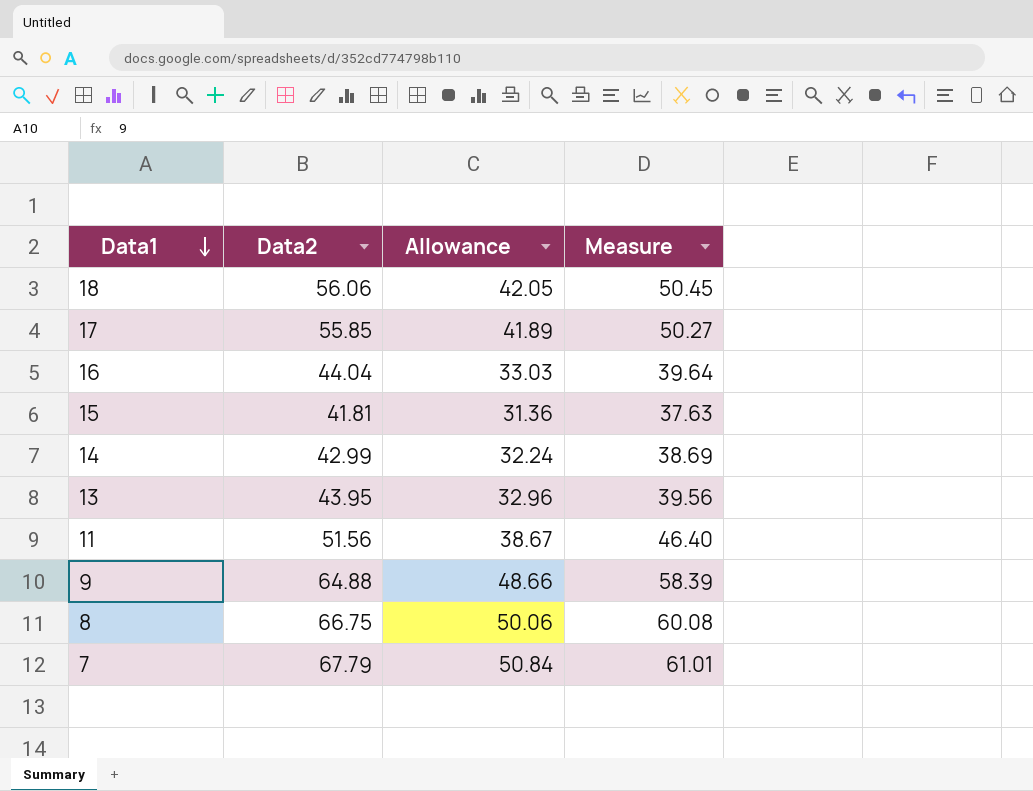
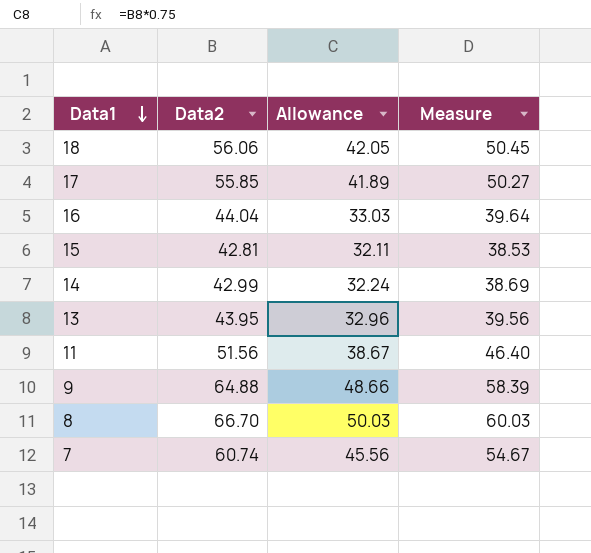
15 | Data2: 41.81 -> 42.81
15 | Allowance: 31.36 -> 32.11
15 | Measure: 37.63 -> 38.53
8 | Data2: 66.75 -> 66.70
8 | Allowance: 50.06 -> 50.03
8 | Measure: 60.08 -> 60.03
7 | Data2: 67.79 -> 60.74
7 | Allowance: 50.84 -> 45.56
7 | Measure: 61.01 -> 54.67

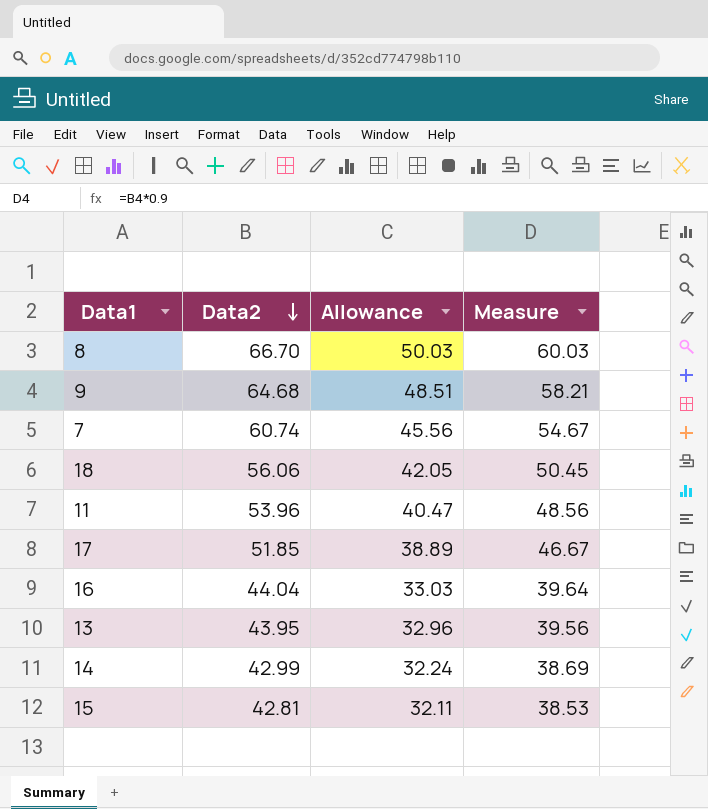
row order: Data1 descending -> Data2 descending
9 | Data2: 64.88 -> 64.68
9 | Allowance: 48.66 -> 48.51
9 | Measure: 58.39 -> 58.21
11 | Data2: 51.56 -> 53.96
11 | Allowance: 38.67 -> 40.47
11 | Measure: 46.40 -> 48.56
17 | Data2: 55.85 -> 51.85
17 | Allowance: 41.89 -> 38.89
17 | Measure: 50.27 -> 46.67

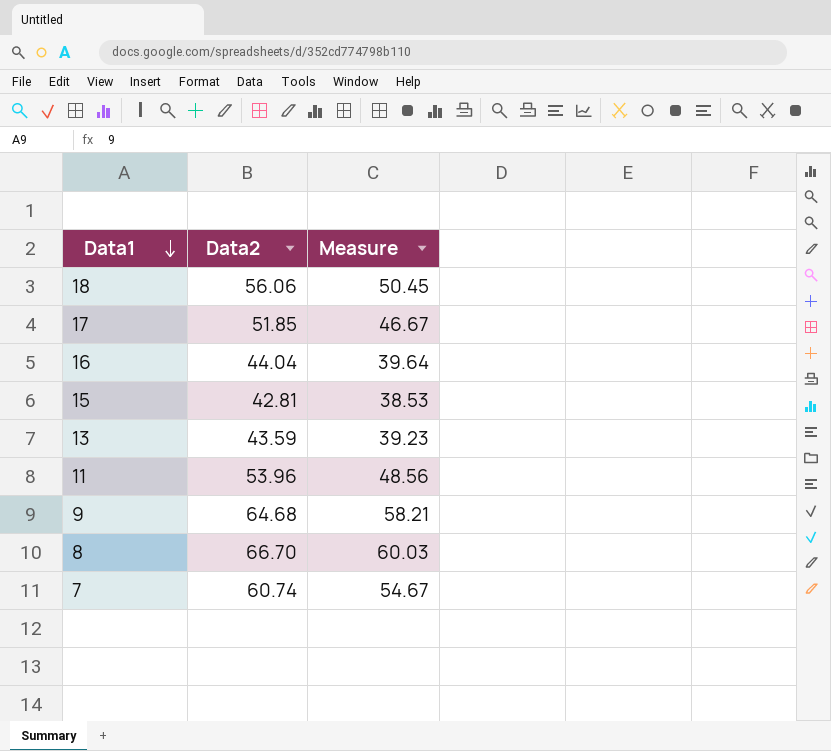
row order: Data2 descending -> Data1 descending
column Allowance | formula: [Data2] * 0.75 -> none
row 14: 42.99 | 32.24 | 38.69 -> none
13 | Data2: 43.95 -> 43.59
13 | Measure: 39.56 -> 39.23

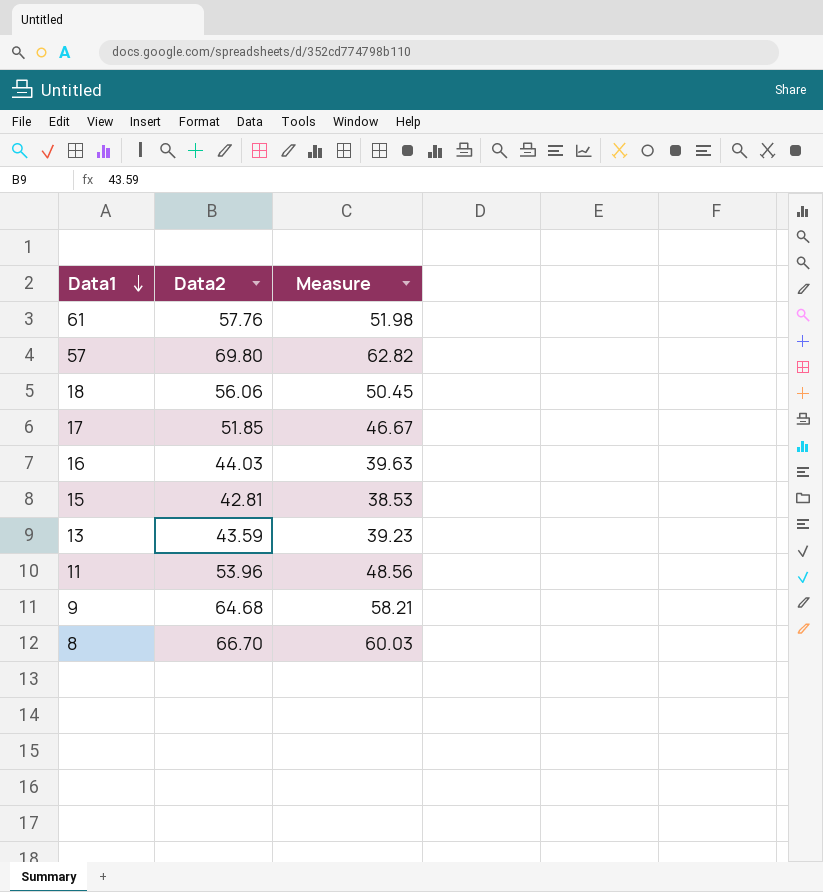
row 7: 60.74 | 54.67 -> none
row 61: none -> 57.76 | 51.98
row 57: none -> 69.80 | 62.82
16 | Data2: 44.04 -> 44.03
16 | Measure: 39.64 -> 39.63

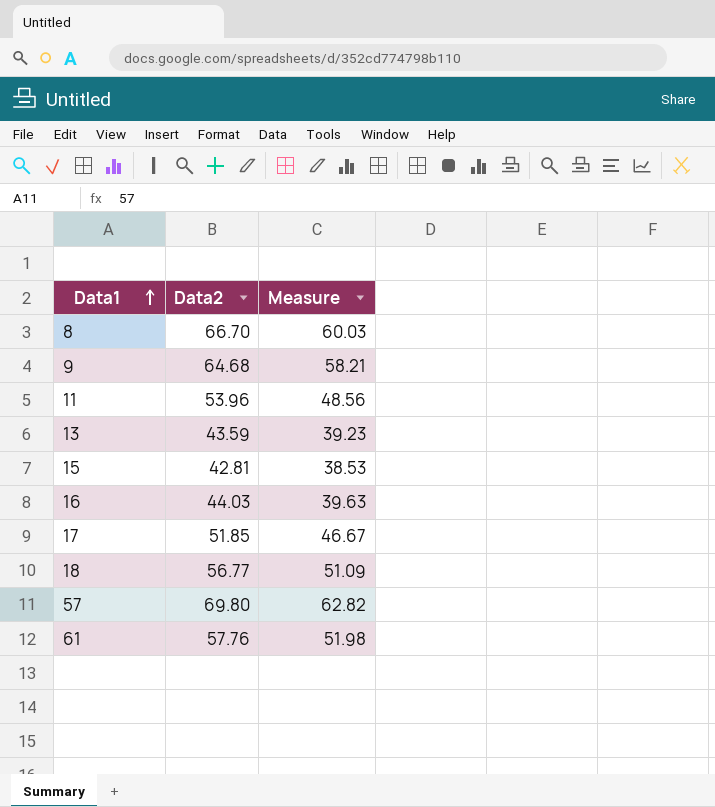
row order: Data1 descending -> Data1 ascending
18 | Data2: 56.06 -> 56.77
18 | Measure: 50.45 -> 51.09

